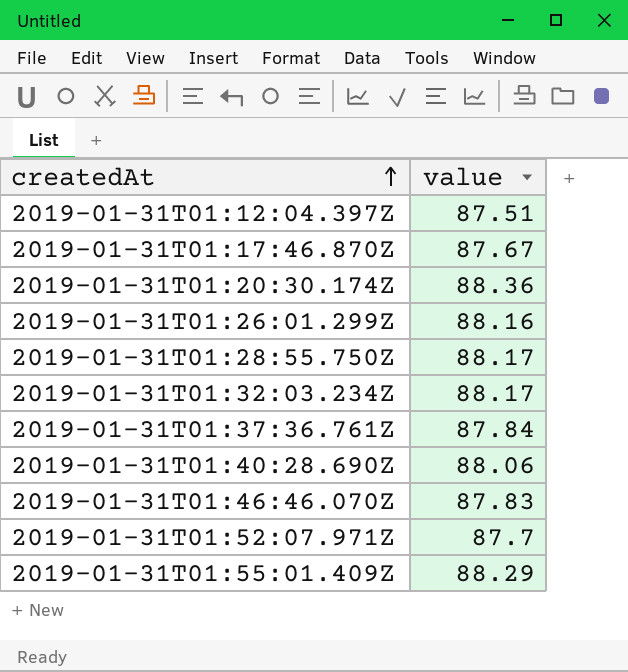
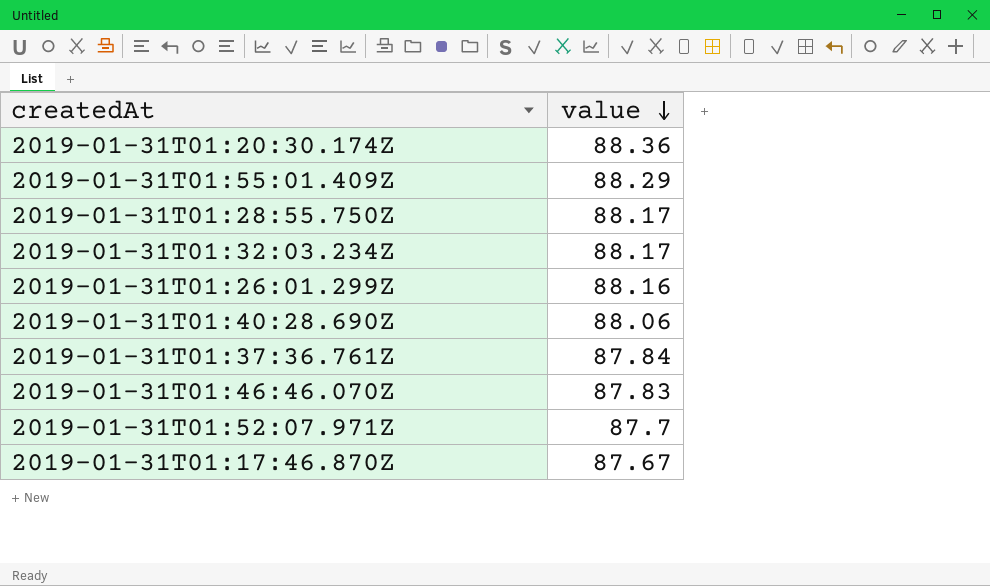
row order: createdAt ascending -> value descending
row 2019-01-31T01:12:04.397Z: 87.51 -> none

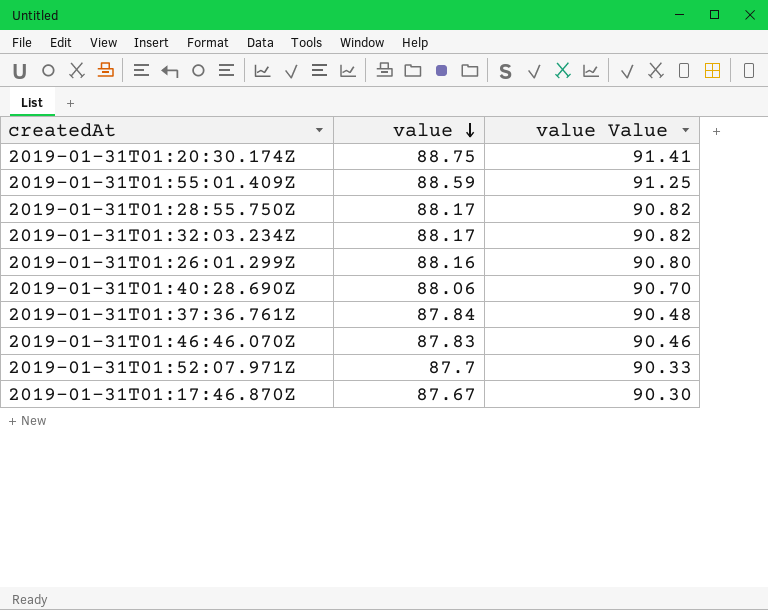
column value Value | formula: none -> [value] * 1.03
2019-01-31T01:20:30.174Z | value: 88.36 -> 88.75
2019-01-31T01:55:01.409Z | value: 88.29 -> 88.59

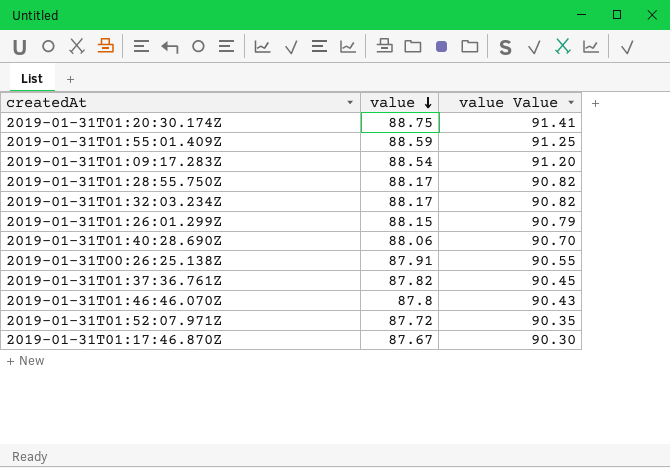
row 2019-01-31T01:09:17.283Z: none -> 88.54 | 91.20
2019-01-31T01:26:01.299Z | value: 88.16 -> 88.15
2019-01-31T01:26:01.299Z | value Value: 90.80 -> 90.79
row 2019-01-31T00:26:25.138Z: none -> 87.91 | 90.55
2019-01-31T01:37:36.761Z | value: 87.84 -> 87.82
2019-01-31T01:37:36.761Z | value Value: 90.48 -> 90.45
2019-01-31T01:46:46.070Z | value: 87.83 -> 87.8
2019-01-31T01:46:46.070Z | value Value: 90.46 -> 90.43
2019-01-31T01:52:07.971Z | value: 87.7 -> 87.72
2019-01-31T01:52:07.971Z | value Value: 90.33 -> 90.35

